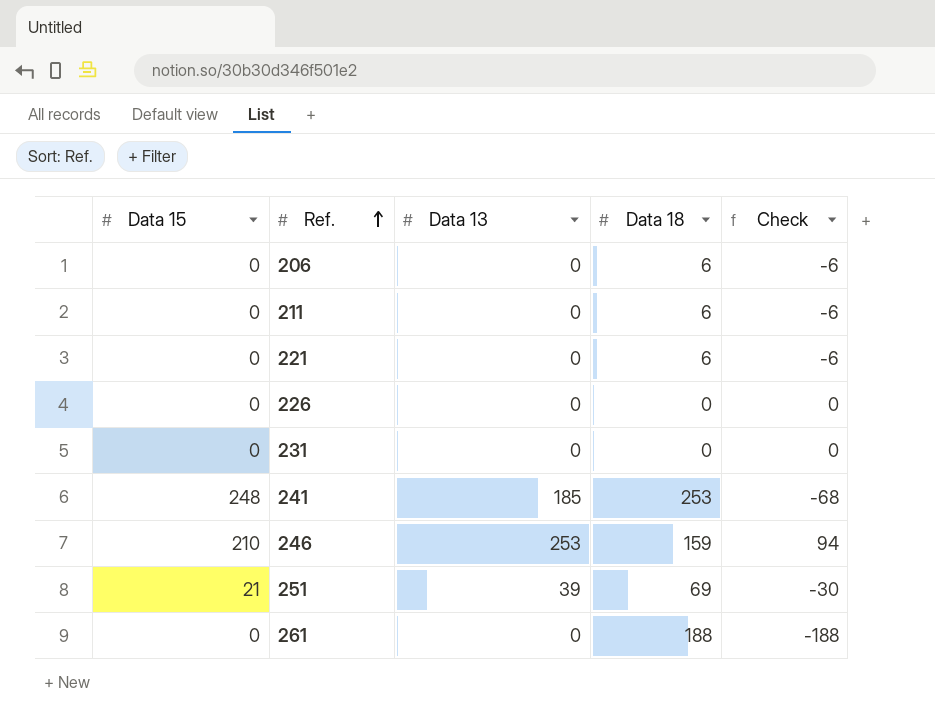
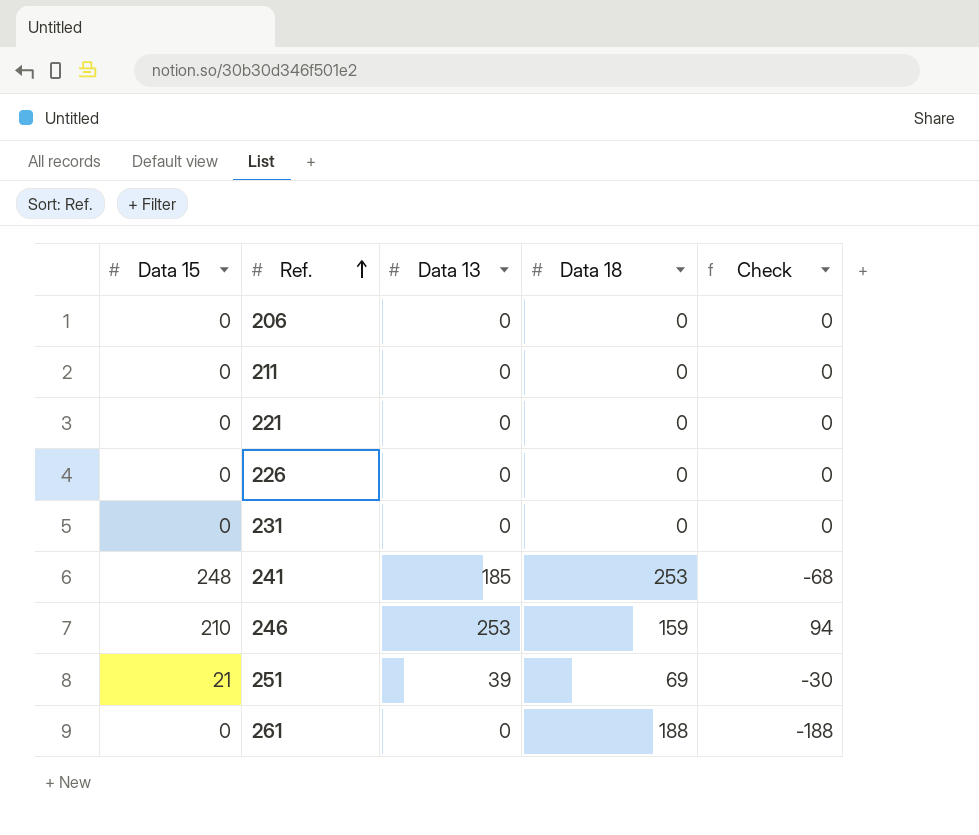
206 | Data 18: 6 -> 0
206 | Check: -6 -> 0
211 | Data 18: 6 -> 0
211 | Check: -6 -> 0
221 | Data 18: 6 -> 0
221 | Check: -6 -> 0

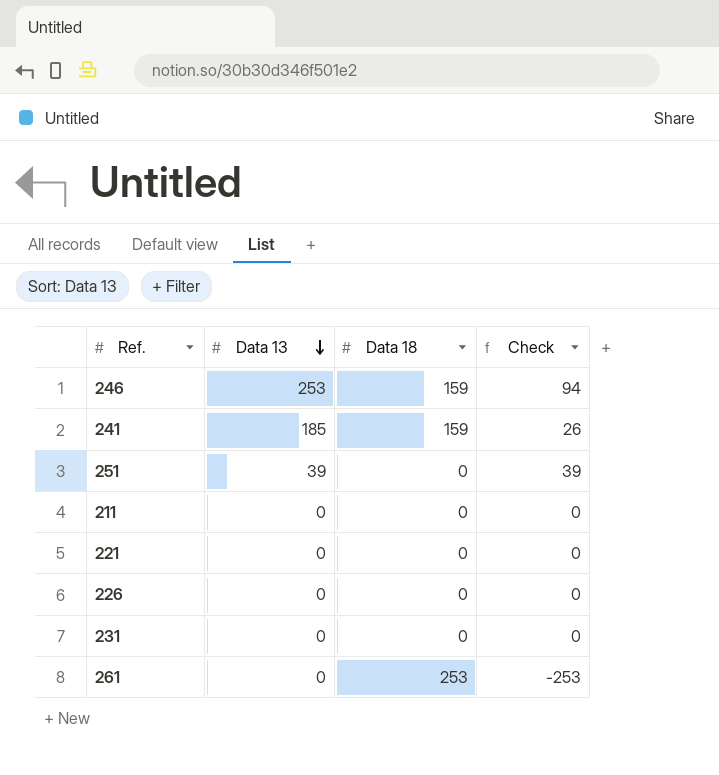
row order: Ref. ascending -> Data 13 descending
column Data 15 | position: 1 -> none
row 206: 0 | 0 | 0 | 0 -> none
241 | Data 18: 253 -> 159
241 | Check: -68 -> 26
251 | Data 18: 69 -> 0
251 | Check: -30 -> 39
261 | Data 18: 188 -> 253
261 | Check: -188 -> -253

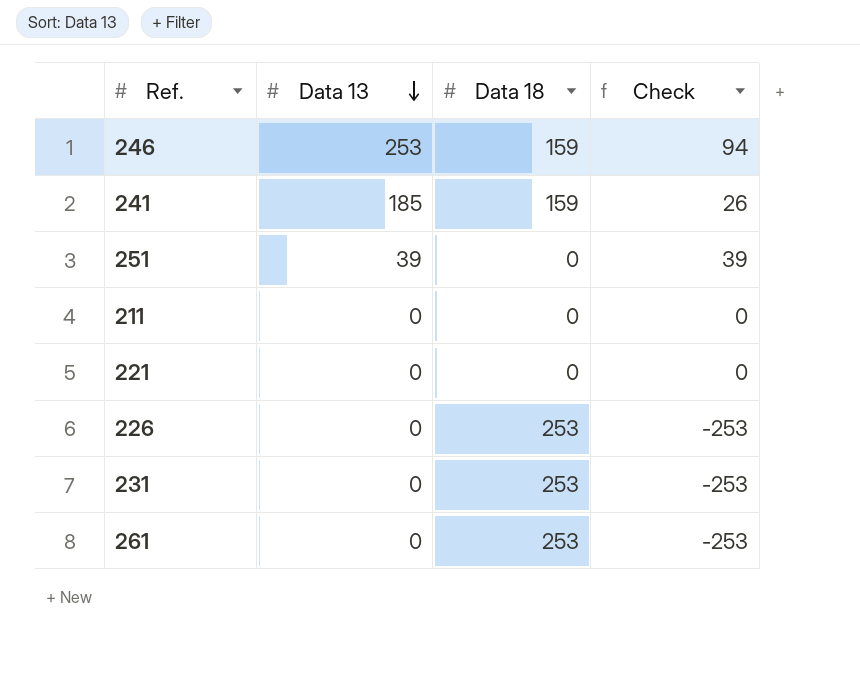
226 | Data 18: 0 -> 253
226 | Check: 0 -> -253
231 | Data 18: 0 -> 253
231 | Check: 0 -> -253

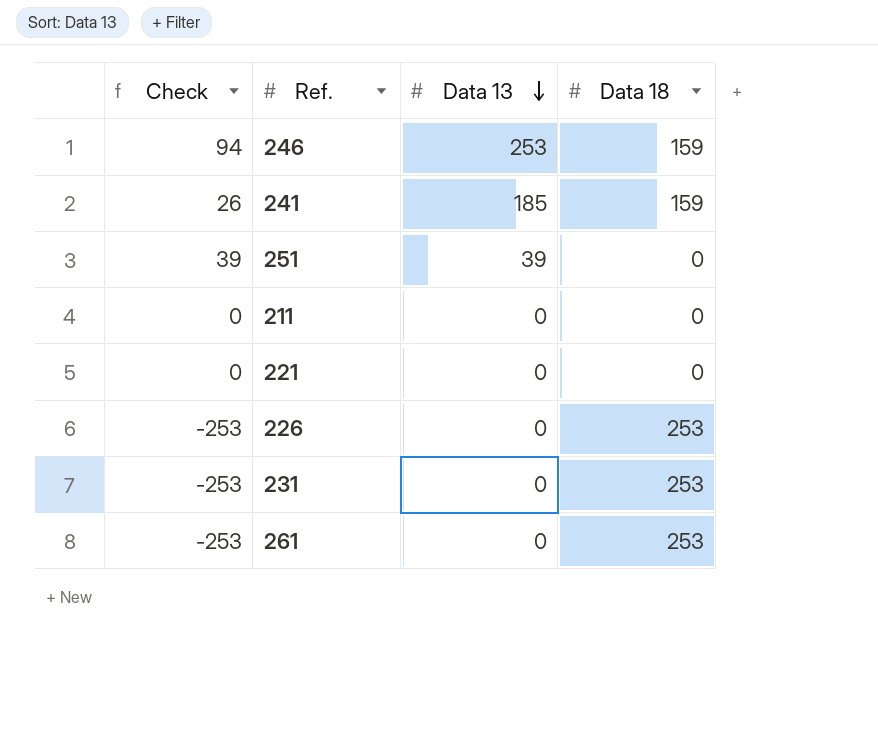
column Check | position: 4 -> 1

